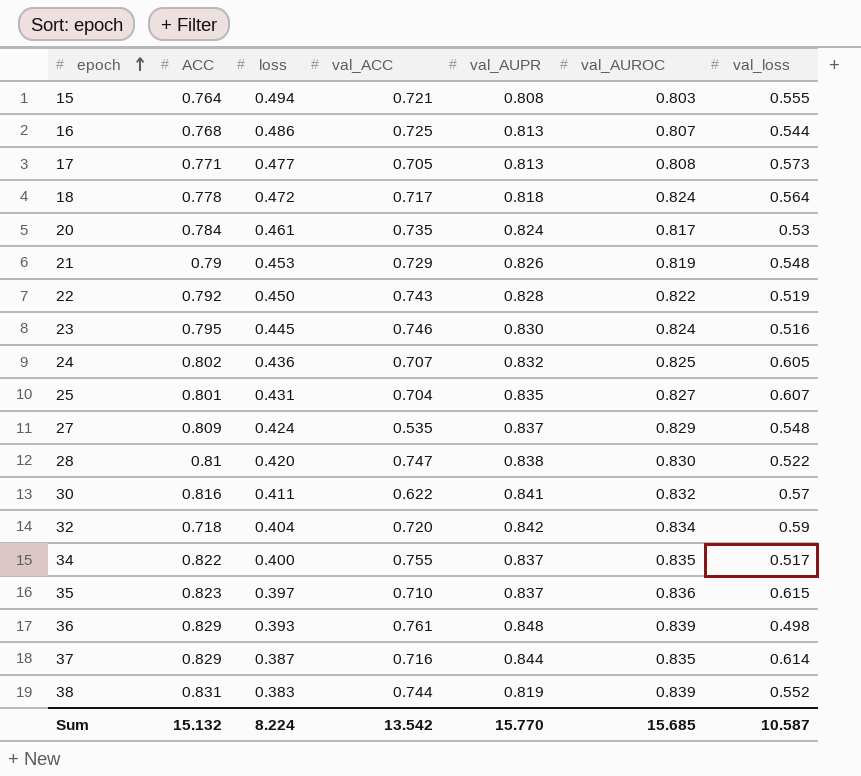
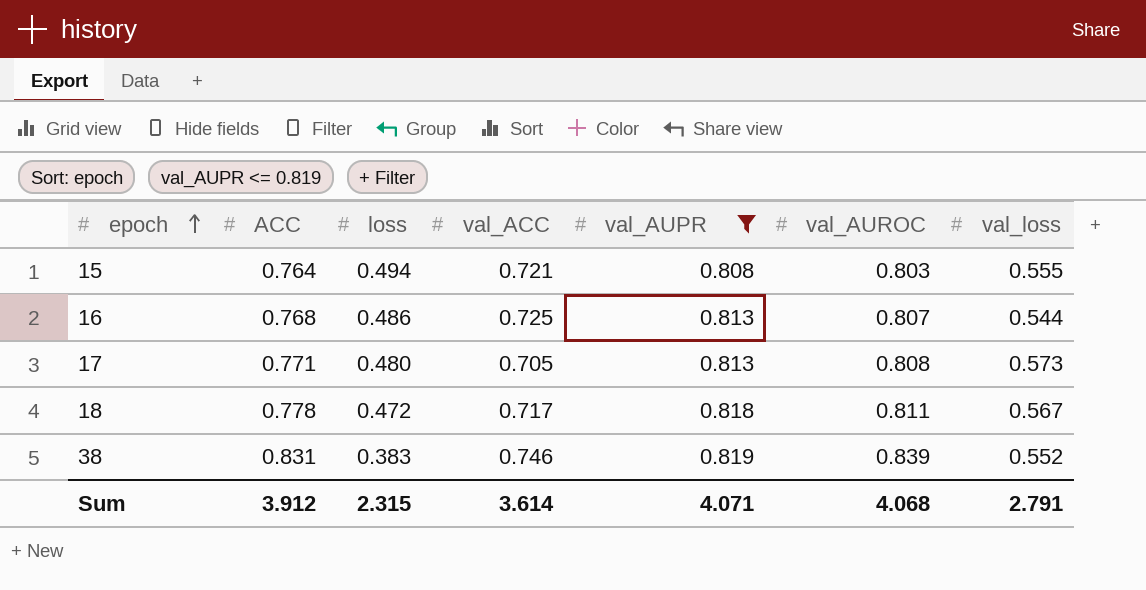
filter: none -> val_AUPR <= 0.819
17 | loss: 0.477 -> 0.480
18 | val_AUROC: 0.824 -> 0.811
18 | val_loss: 0.564 -> 0.567
38 | val_ACC: 0.744 -> 0.746
Sum | ACC: 15.132 -> 3.912
Sum | loss: 8.224 -> 2.315
Sum | val_ACC: 13.542 -> 3.614
Sum | val_AUPR: 15.770 -> 4.071
Sum | val_AUROC: 15.685 -> 4.068
Sum | val_loss: 10.587 -> 2.791

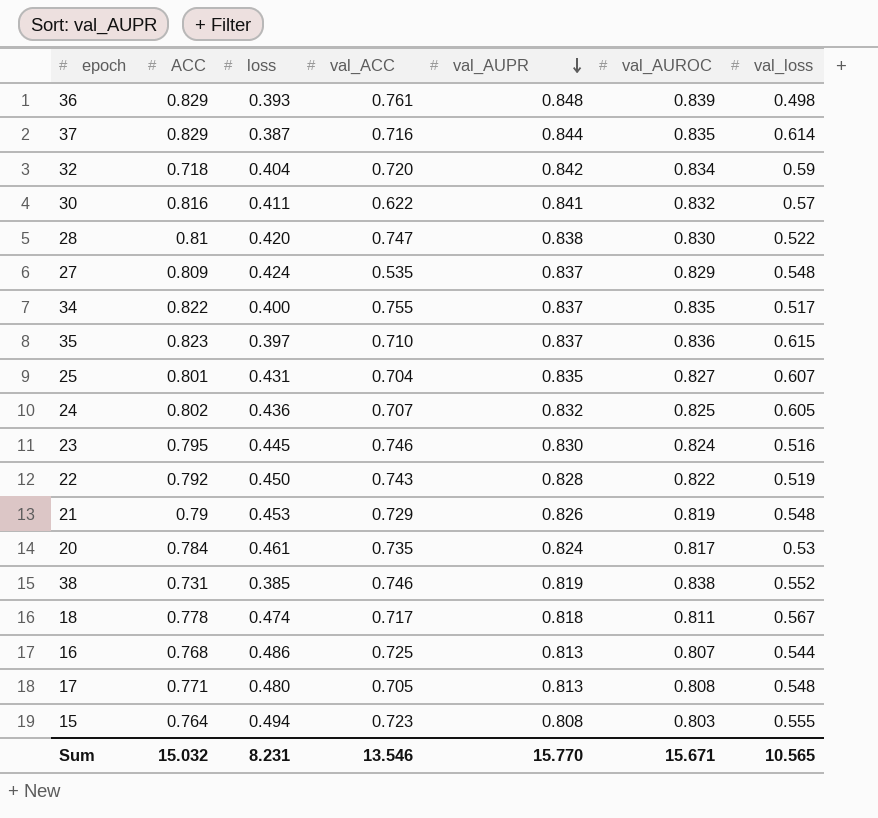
filter: val_AUPR <= 0.819 -> none
row order: epoch ascending -> val_AUPR descending
38 | ACC: 0.831 -> 0.731
38 | loss: 0.383 -> 0.385
38 | val_AUROC: 0.839 -> 0.838
18 | loss: 0.472 -> 0.474
17 | val_loss: 0.573 -> 0.548
15 | val_ACC: 0.721 -> 0.723
Sum | ACC: 3.912 -> 15.032
Sum | loss: 2.315 -> 8.231
Sum | val_ACC: 3.614 -> 13.546
Sum | val_AUPR: 4.071 -> 15.770
Sum | val_AUROC: 4.068 -> 15.671
Sum | val_loss: 2.791 -> 10.565

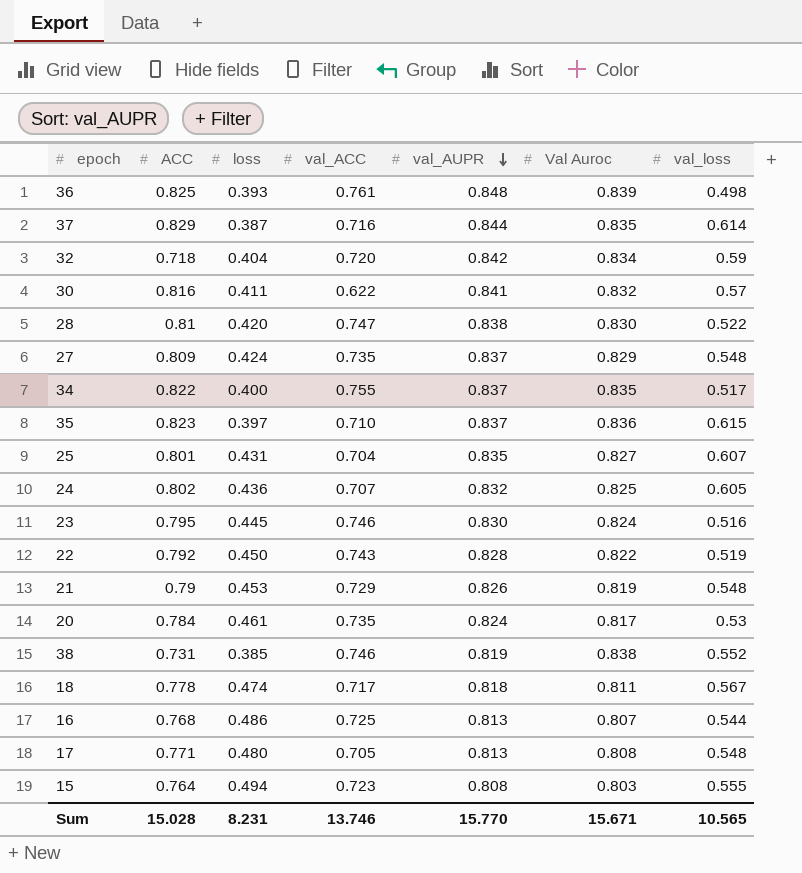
column name: val_AUROC -> Val Auroc
36 | ACC: 0.829 -> 0.825
27 | val_ACC: 0.535 -> 0.735
Sum | ACC: 15.032 -> 15.028
Sum | val_ACC: 13.546 -> 13.746

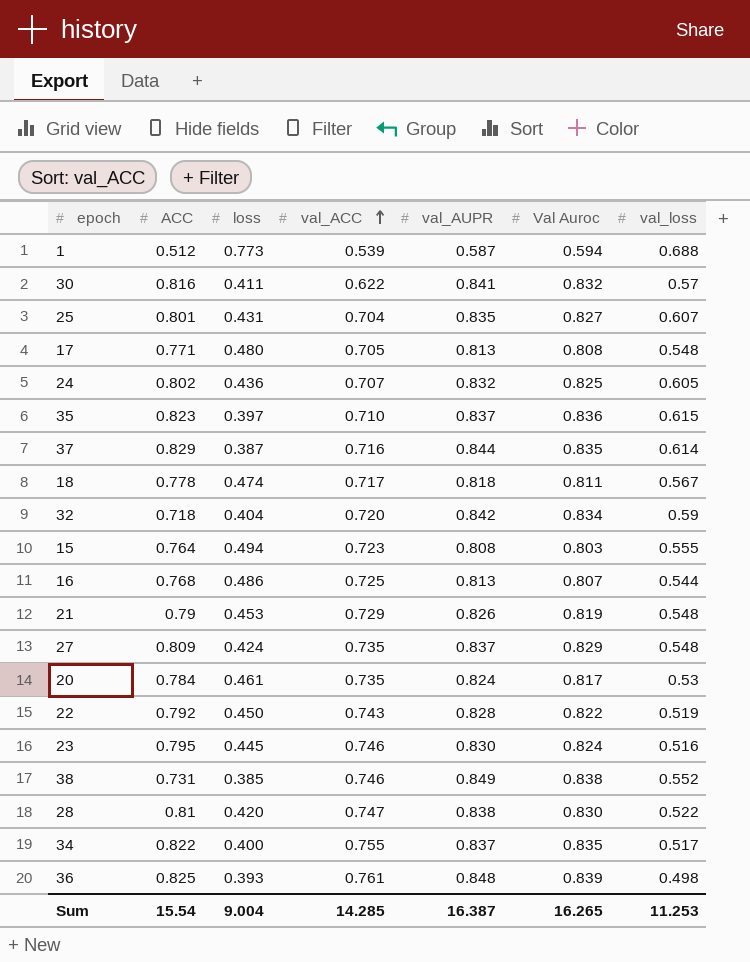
row order: val_AUPR descending -> val_ACC ascending
row 1: none -> 0.512 | 0.773 | 0.539 | 0.587 | 0.594 | 0.688
38 | val_AUPR: 0.819 -> 0.849
Sum | ACC: 15.028 -> 15.54
Sum | loss: 8.231 -> 9.004
Sum | val_ACC: 13.746 -> 14.285
Sum | val_AUPR: 15.770 -> 16.387
Sum | Val Auroc: 15.671 -> 16.265
Sum | val_loss: 10.565 -> 11.253

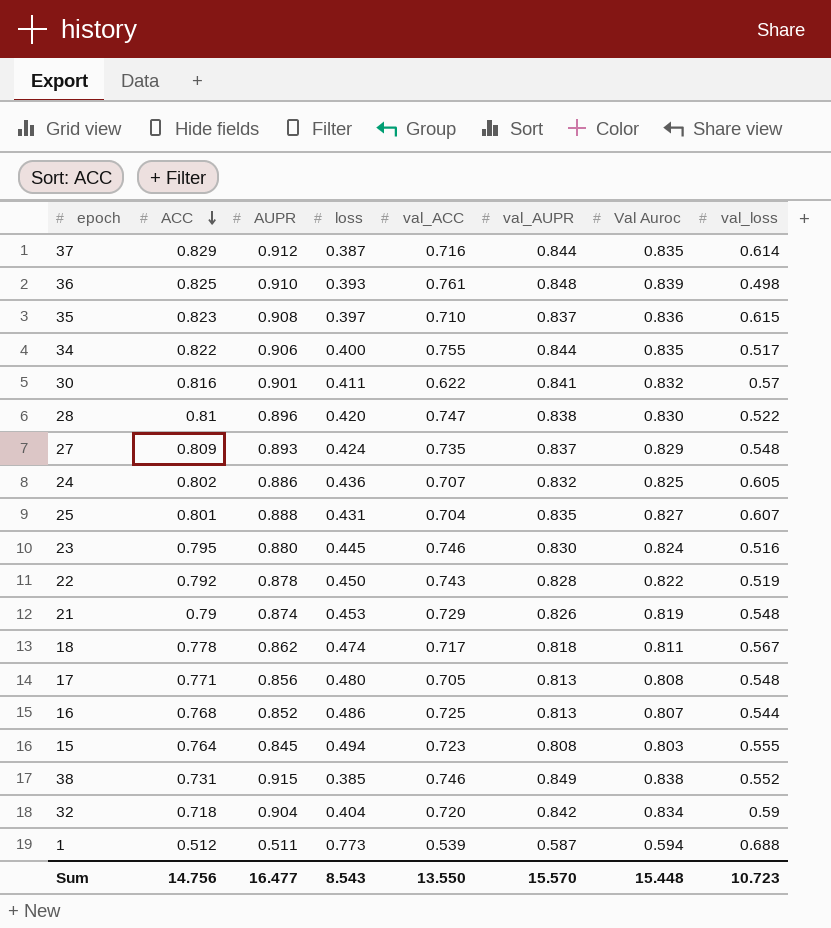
row order: val_ACC ascending -> ACC descending
column AUPR | position: none -> 3
row 20: 0.784 | 0.461 | 0.735 | 0.824 | 0.817 | 0.53 -> none
34 | val_AUPR: 0.837 -> 0.844
Sum | ACC: 15.54 -> 14.756
Sum | loss: 9.004 -> 8.543
Sum | val_ACC: 14.285 -> 13.550
Sum | val_AUPR: 16.387 -> 15.570
Sum | Val Auroc: 16.265 -> 15.448
Sum | val_loss: 11.253 -> 10.723

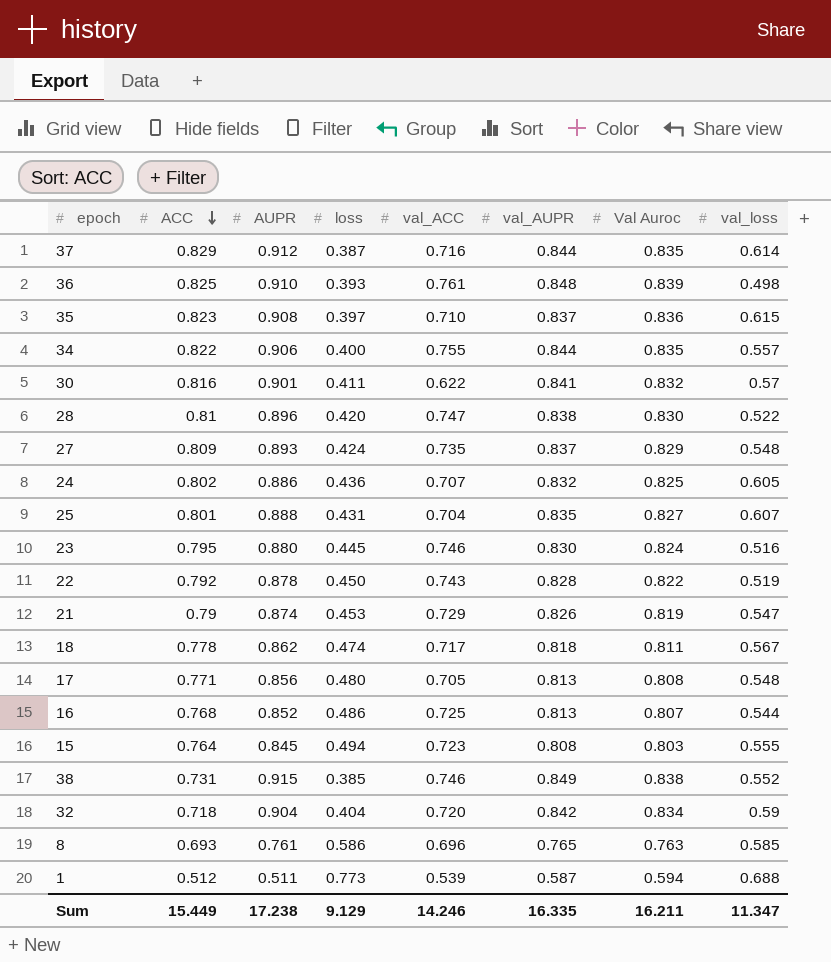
34 | val_loss: 0.517 -> 0.557
21 | val_loss: 0.548 -> 0.547
row 8: none -> 0.693 | 0.761 | 0.586 | 0.696 | 0.765 | 0.763 | 0.585
Sum | ACC: 14.756 -> 15.449
Sum | AUPR: 16.477 -> 17.238
Sum | loss: 8.543 -> 9.129
Sum | val_ACC: 13.550 -> 14.246
Sum | val_AUPR: 15.570 -> 16.335
Sum | Val Auroc: 15.448 -> 16.211
Sum | val_loss: 10.723 -> 11.347

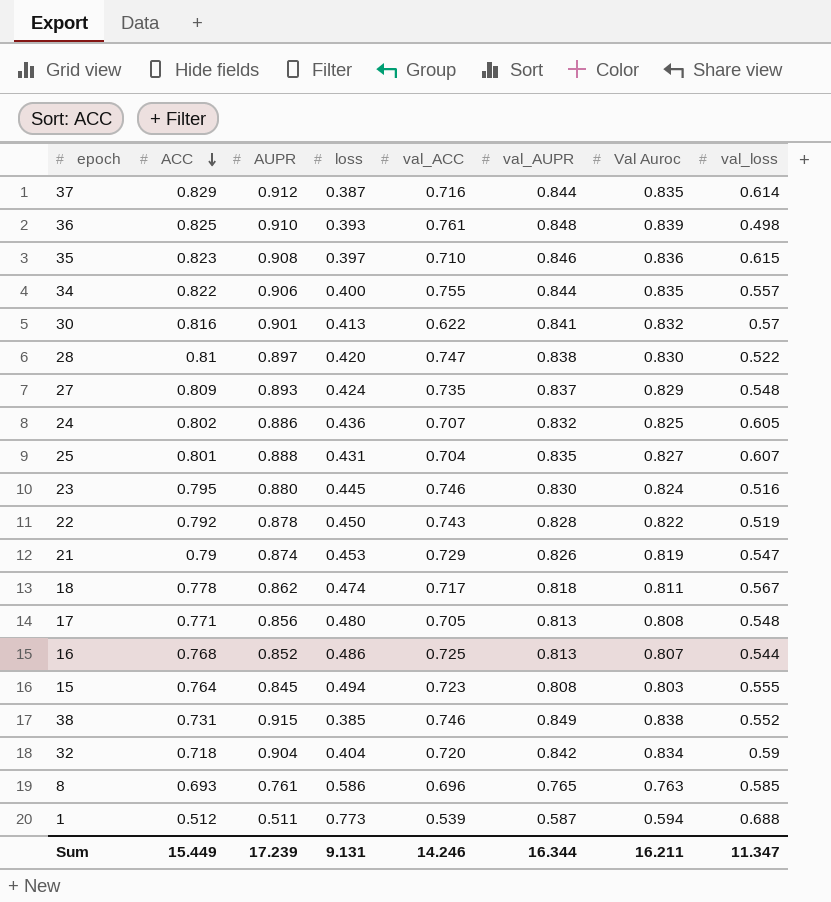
35 | val_AUPR: 0.837 -> 0.846
30 | loss: 0.411 -> 0.413
28 | AUPR: 0.896 -> 0.897
Sum | AUPR: 17.238 -> 17.239
Sum | loss: 9.129 -> 9.131
Sum | val_AUPR: 16.335 -> 16.344

